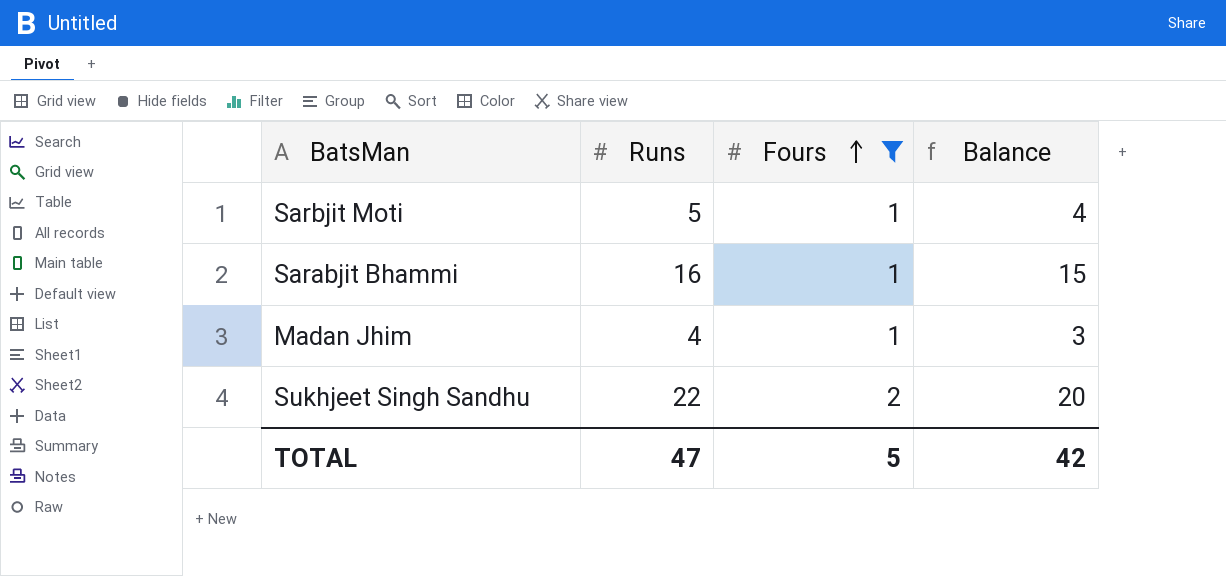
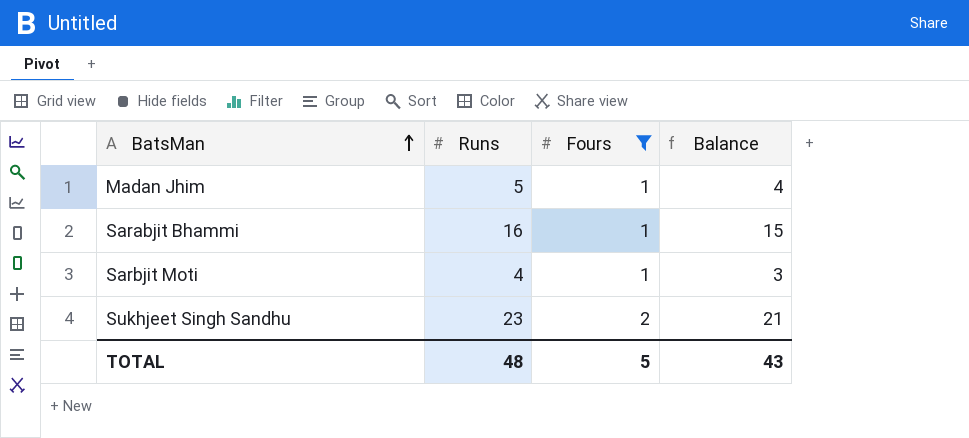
row order: Fours ascending -> BatsMan ascending
Madan Jhim | Runs: 4 -> 5
Madan Jhim | Balance: 3 -> 4
Sarbjit Moti | Runs: 5 -> 4
Sarbjit Moti | Balance: 4 -> 3
Sukhjeet Singh Sandhu | Runs: 22 -> 23
Sukhjeet Singh Sandhu | Balance: 20 -> 21
TOTAL | Runs: 47 -> 48
TOTAL | Balance: 42 -> 43

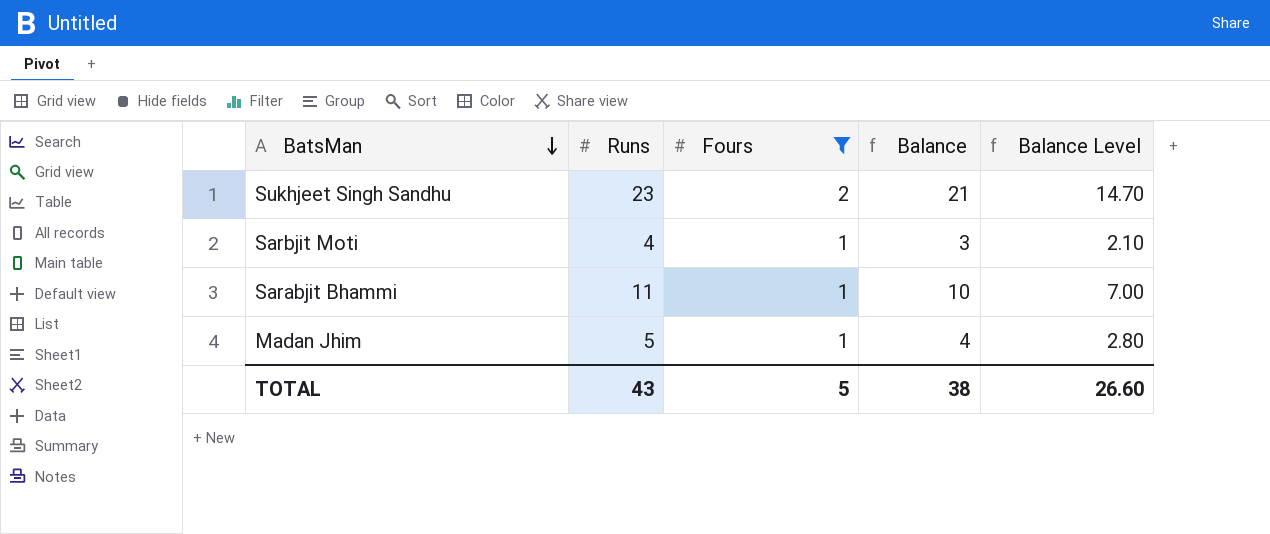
row order: BatsMan ascending -> BatsMan descending
column Balance Level | formula: none -> [Balance] * 0.7
Sarabjit Bhammi | Runs: 16 -> 11
Sarabjit Bhammi | Balance: 15 -> 10
TOTAL | Runs: 48 -> 43
TOTAL | Balance: 43 -> 38

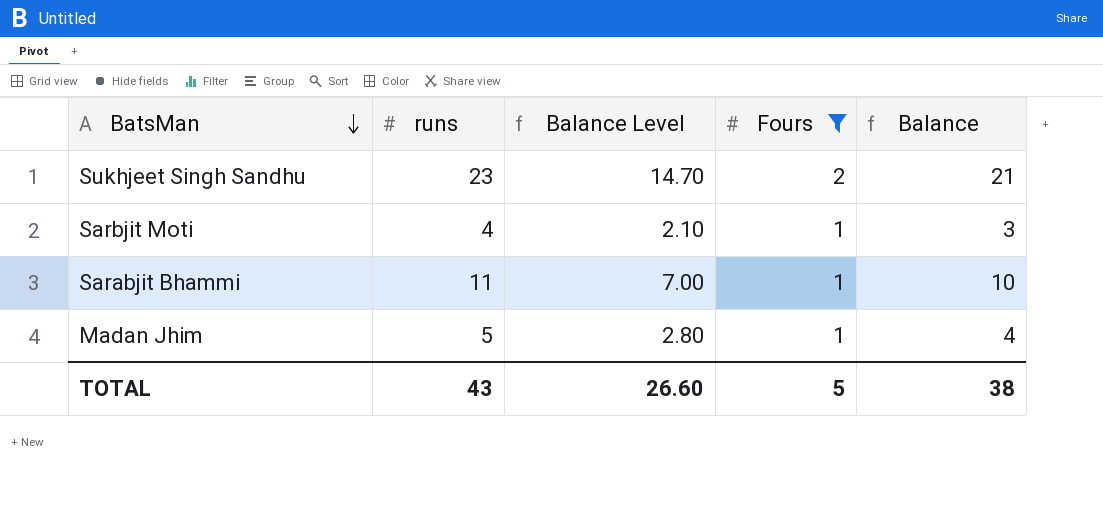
column name: Runs -> runs
column Balance Level | position: 5 -> 3

